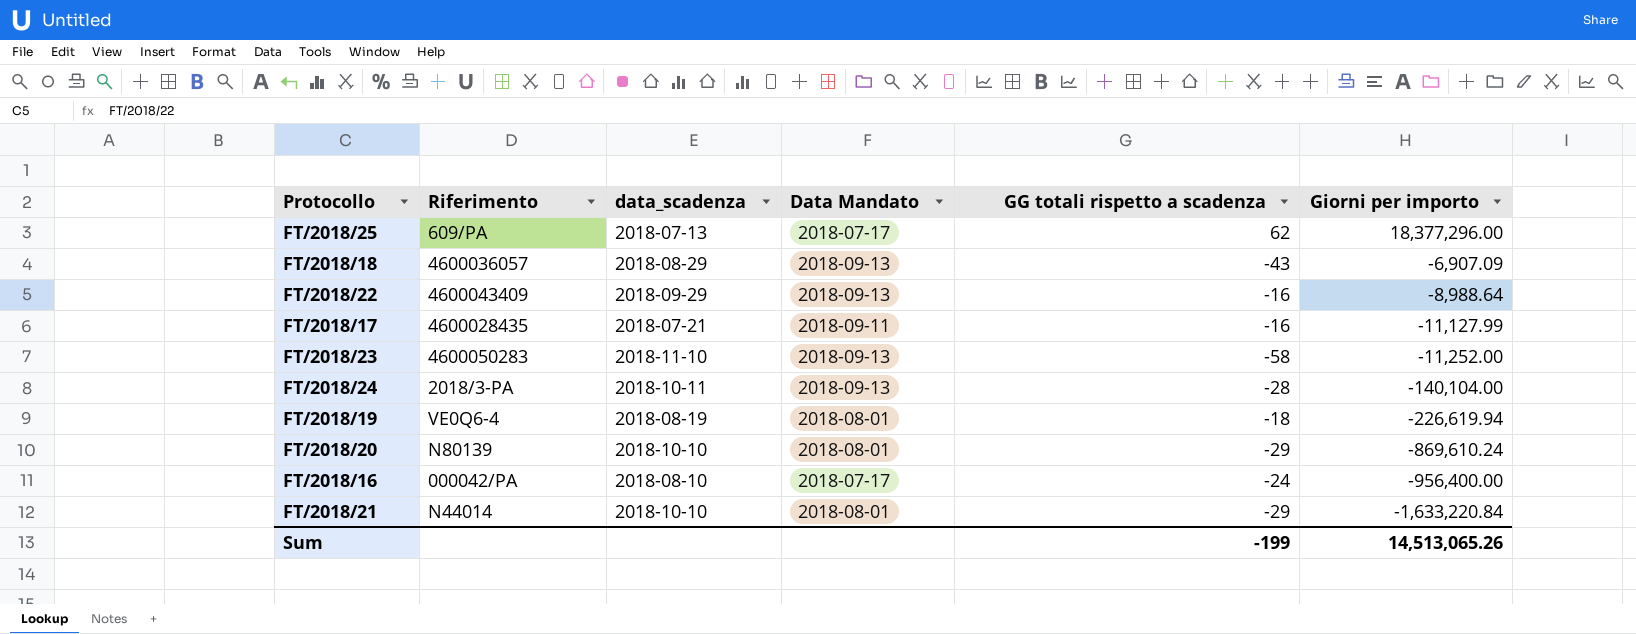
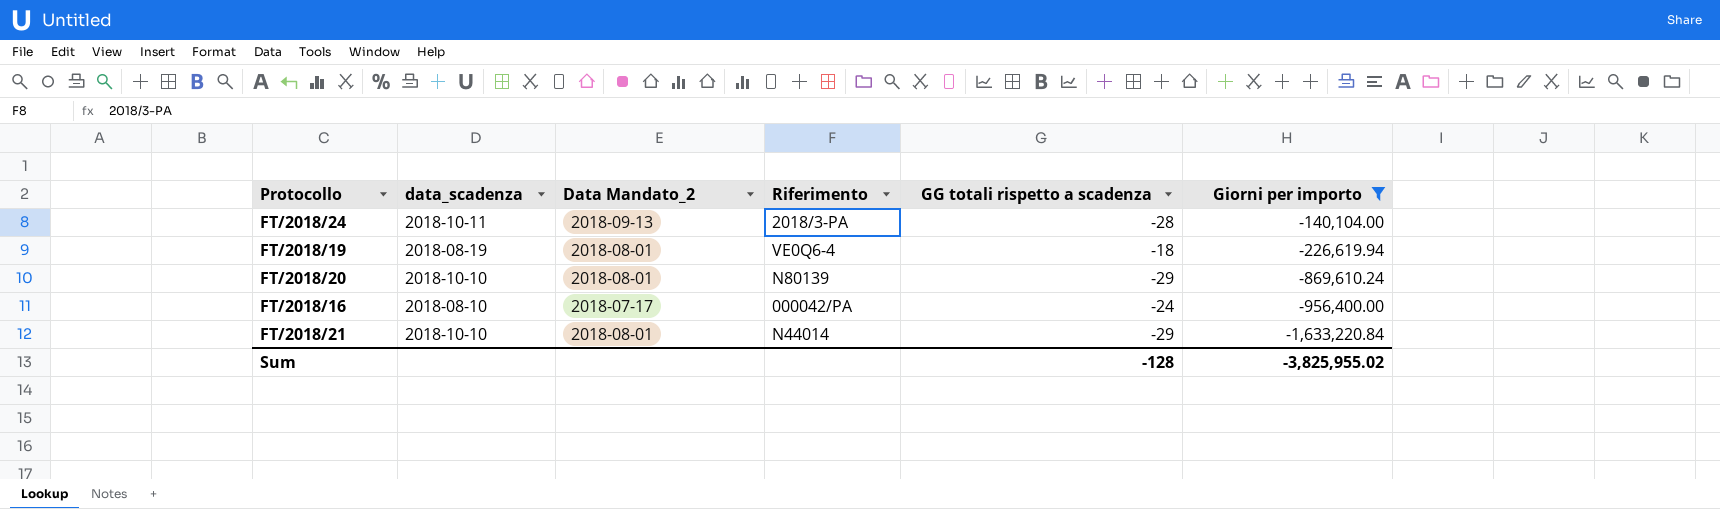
filter: none -> Giorni per importo <= -140,104.00
column name: Data Mandato -> Data Mandato_2
column Riferimento | position: 2 -> 4
Sum | GG totali rispetto a scadenza: -199 -> -128
Sum | Giorni per importo: 14,513,065.26 -> -3,825,955.02

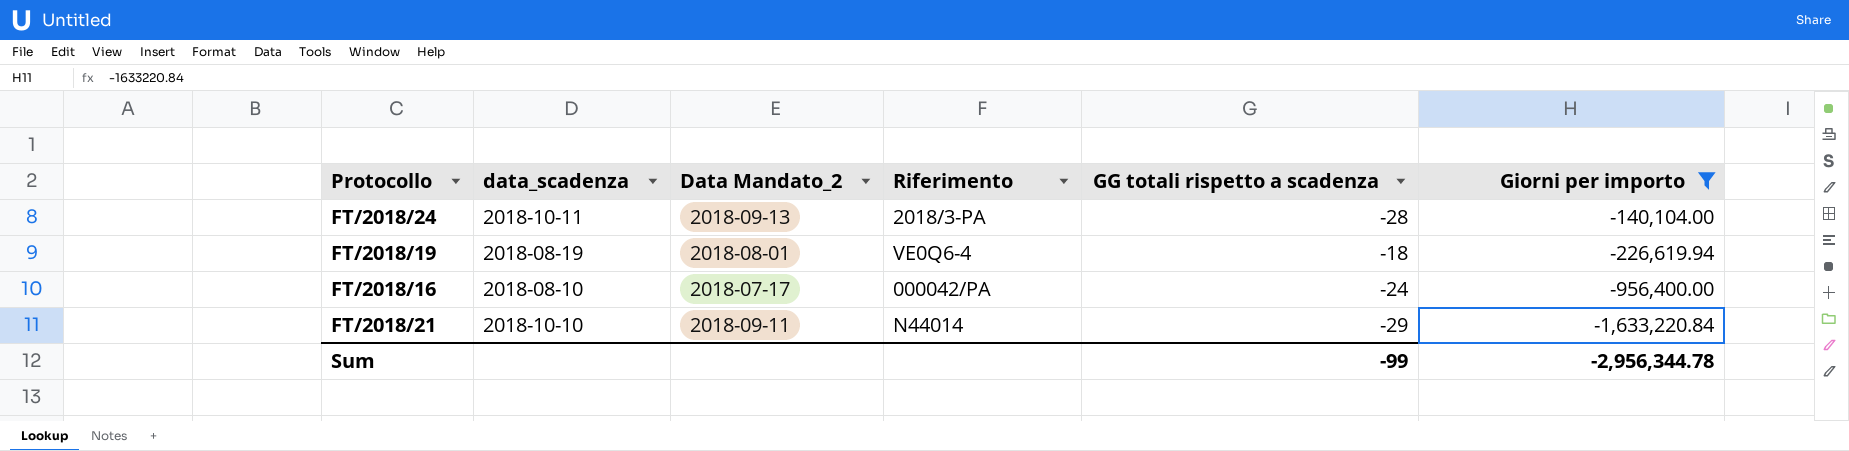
row FT/2018/20: 2018-10-10 | 2018-08-01 | N80139 | -29 | -869,610.24 -> none
FT/2018/21 | Data Mandato_2: 2018-08-01 -> 2018-09-11
Sum | GG totali rispetto a scadenza: -128 -> -99
Sum | Giorni per importo: -3,825,955.02 -> -2,956,344.78

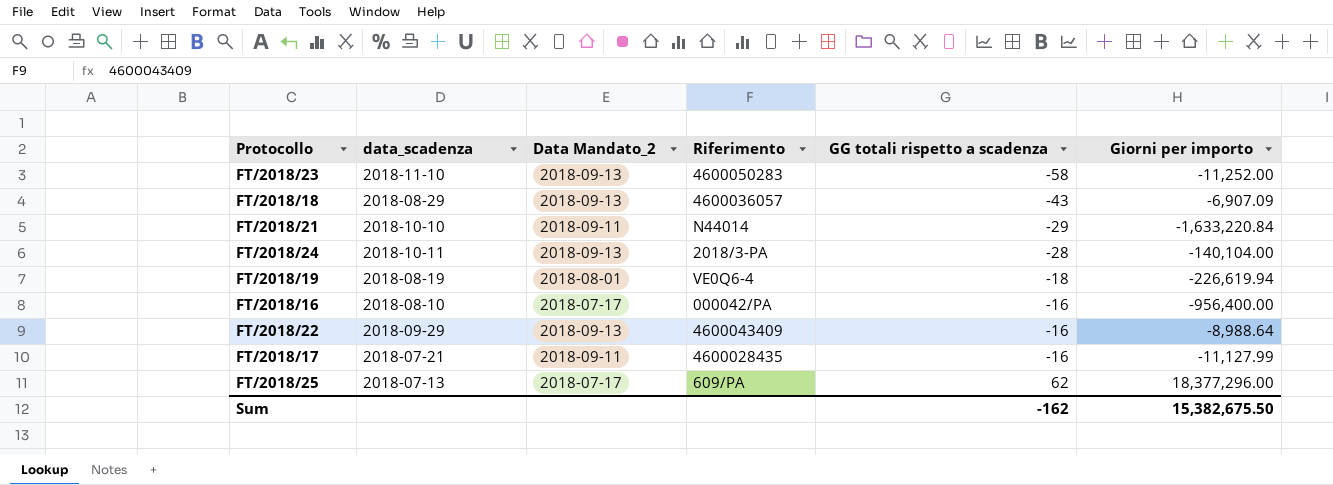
filter: Giorni per importo <= -140,104.00 -> none
row order: Giorni per importo descending -> GG totali rispetto a scadenza ascending
FT/2018/16 | GG totali rispetto a scadenza: -24 -> -16
Sum | GG totali rispetto a scadenza: -99 -> -162
Sum | Giorni per importo: -2,956,344.78 -> 15,382,675.50

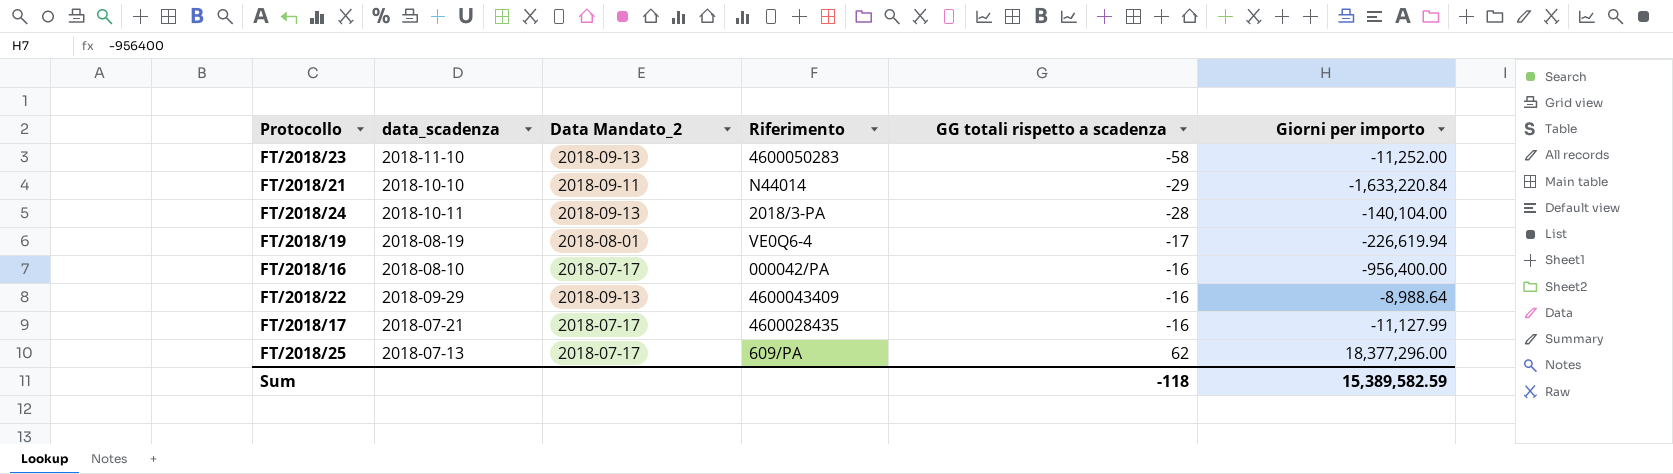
row FT/2018/18: 2018-08-29 | 2018-09-13 | 4600036057 | -43 | -6,907.09 -> none
FT/2018/19 | GG totali rispetto a scadenza: -18 -> -17
FT/2018/17 | Data Mandato_2: 2018-09-11 -> 2018-07-17
Sum | GG totali rispetto a scadenza: -162 -> -118
Sum | Giorni per importo: 15,382,675.50 -> 15,389,582.59

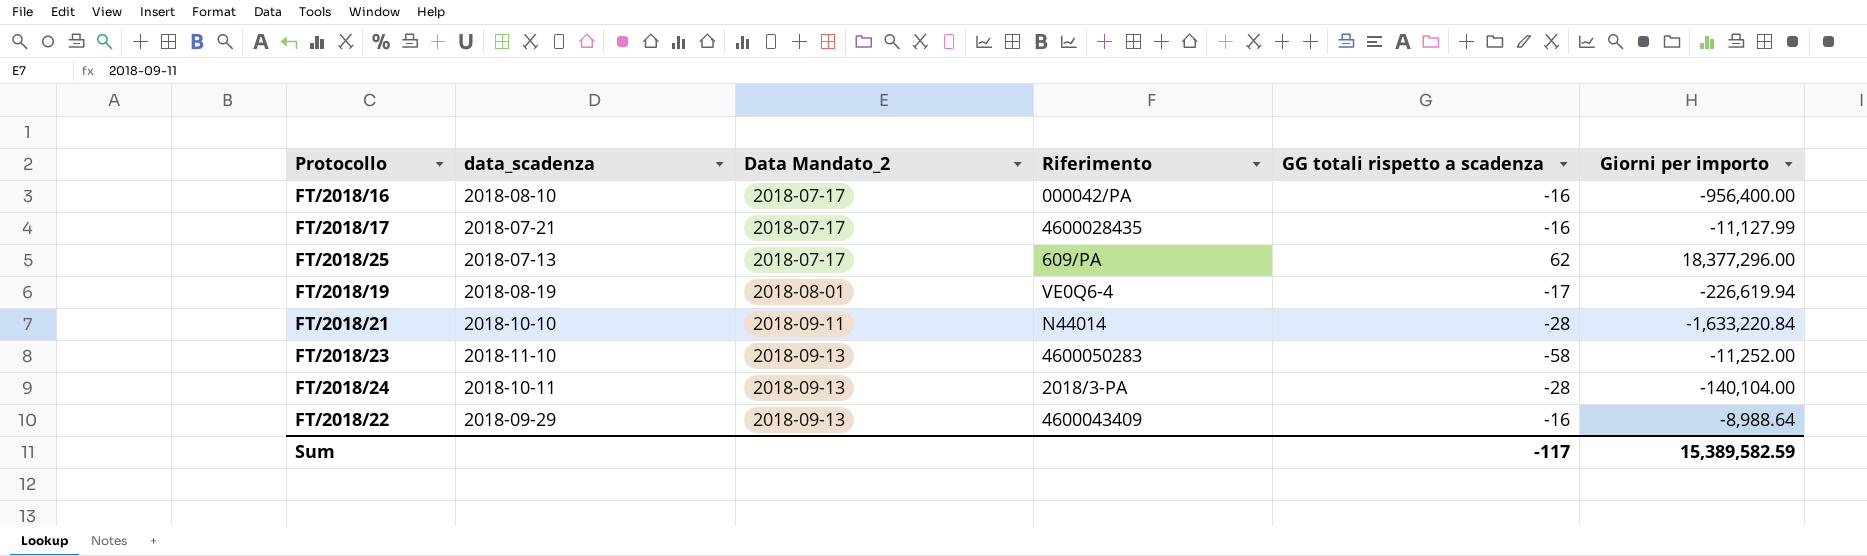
row order: GG totali rispetto a scadenza ascending -> Data Mandato_2 ascending
FT/2018/21 | GG totali rispetto a scadenza: -29 -> -28
Sum | GG totali rispetto a scadenza: -118 -> -117

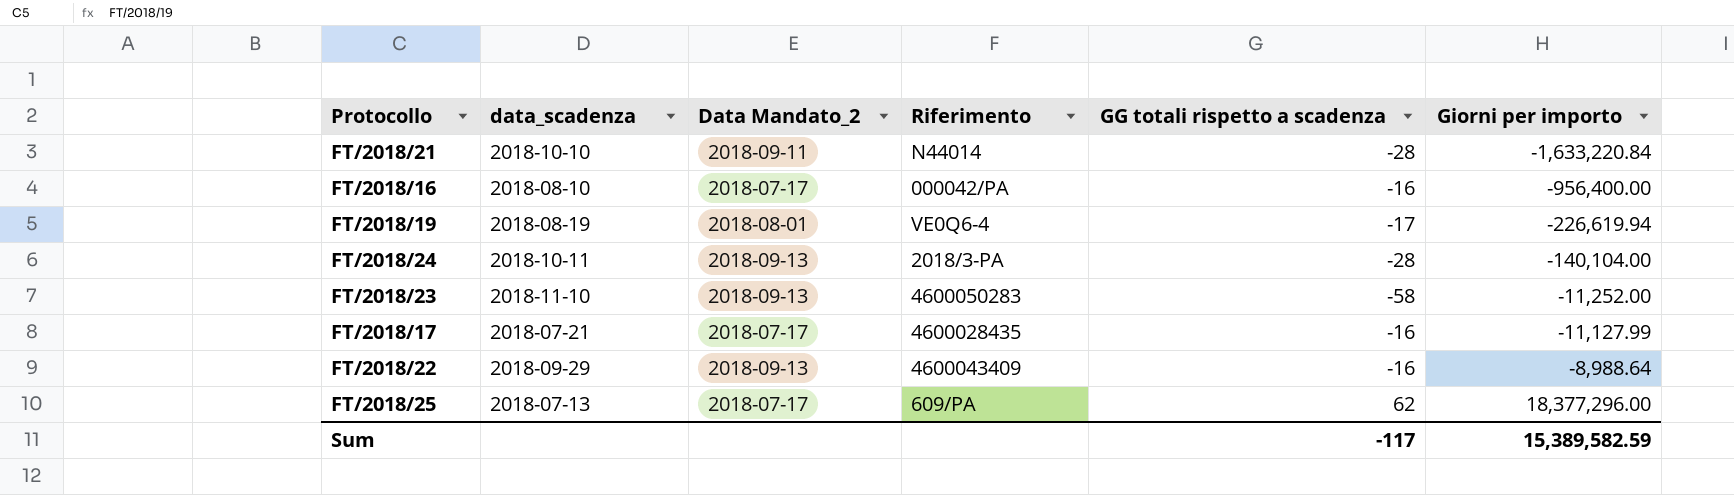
row order: Data Mandato_2 ascending -> Giorni per importo ascending

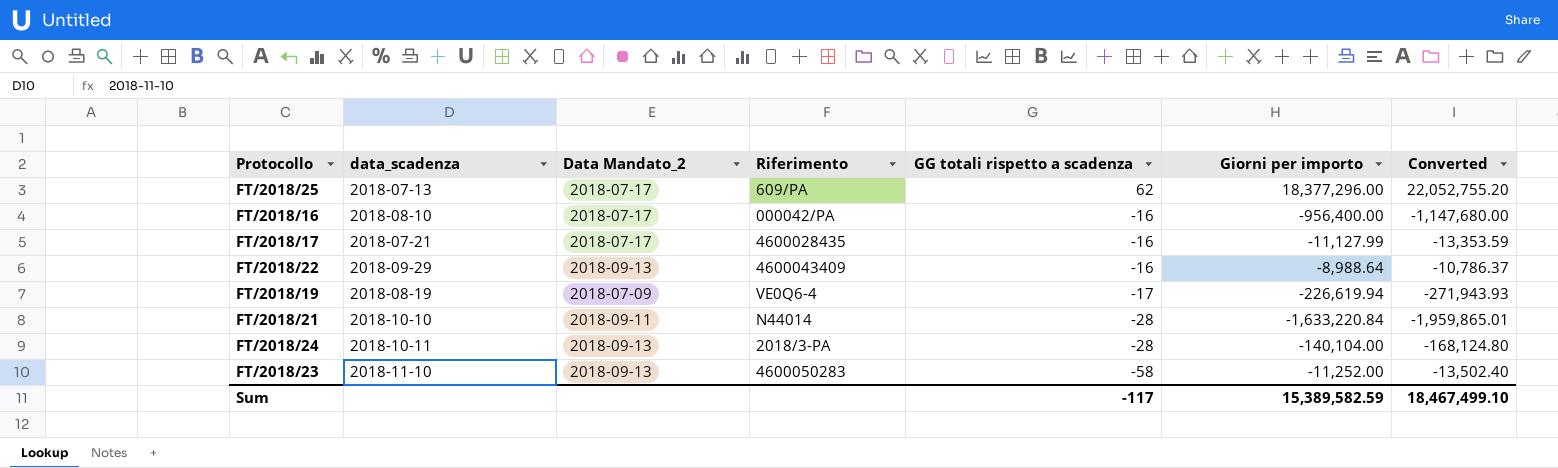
row order: Giorni per importo ascending -> GG totali rispetto a scadenza descending
column Converted | formula: none -> [Giorni per importo] * 1.2
FT/2018/19 | Data Mandato_2: 2018-08-01 -> 2018-07-09

